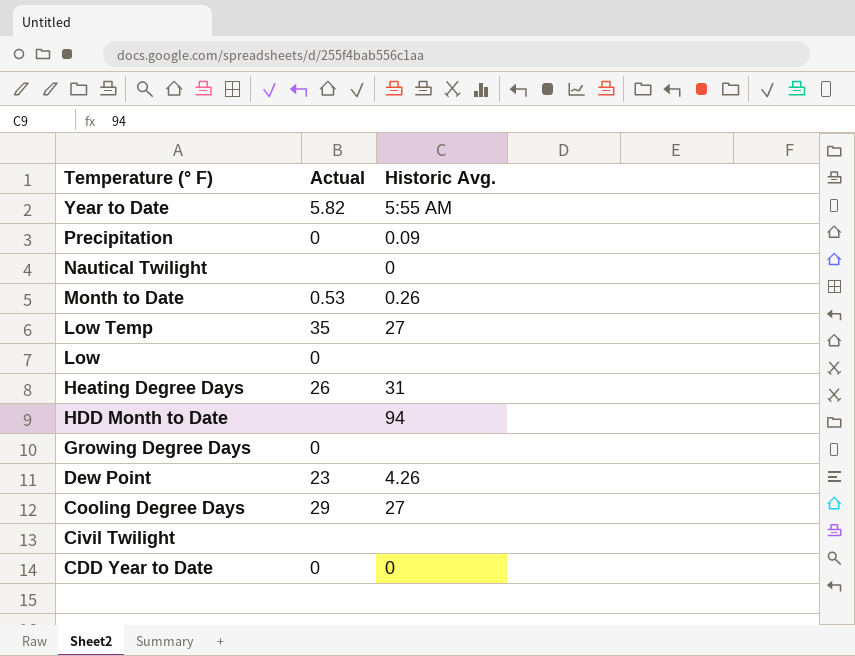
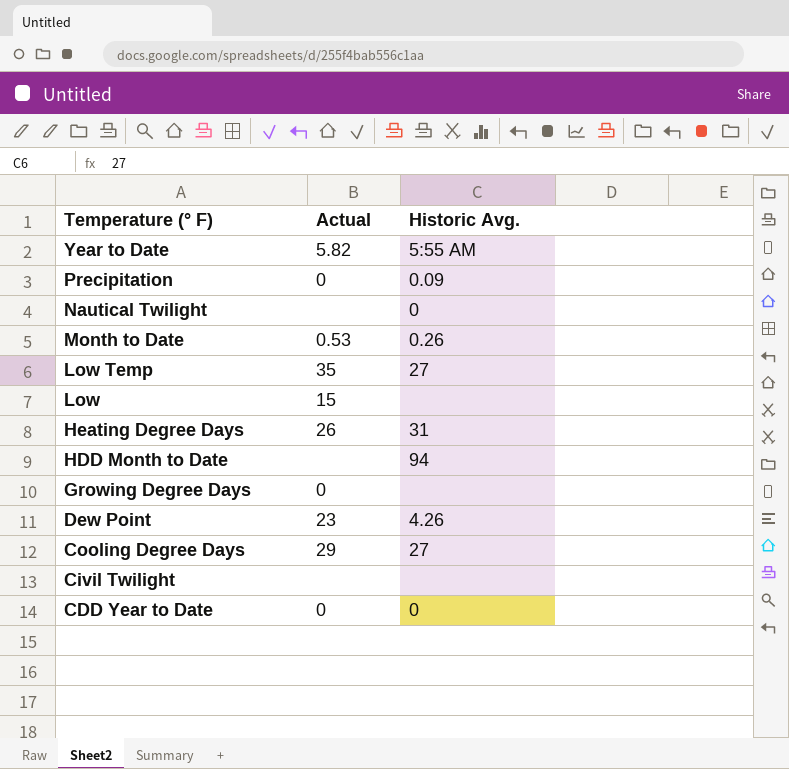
Low | Actual: 0 -> 15

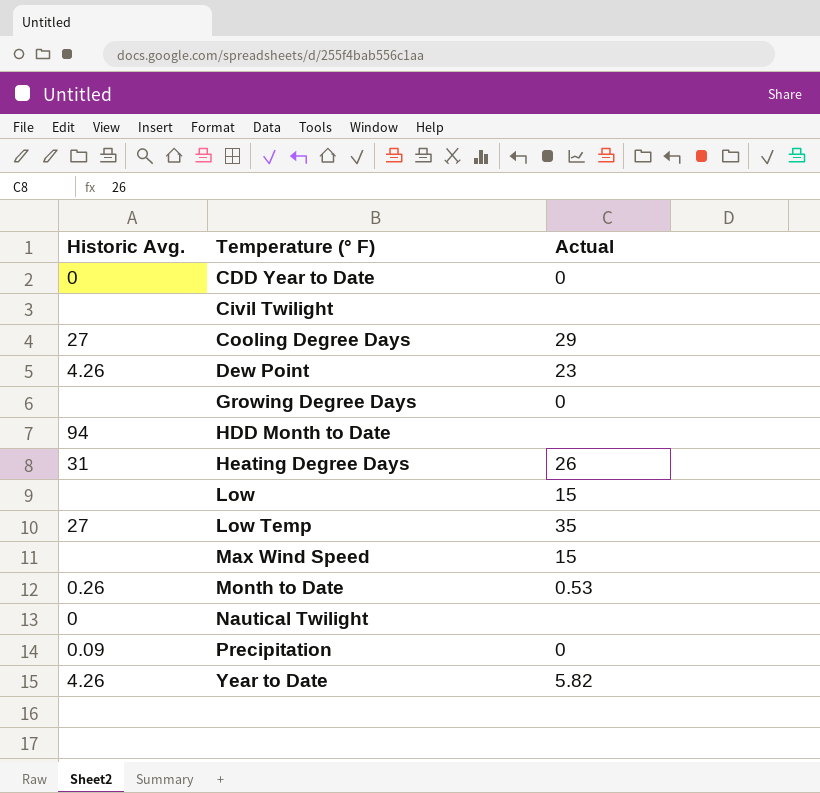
row order: Temperature (° F) descending -> Temperature (° F) ascending
column Historic Avg. | position: 3 -> 1
row Max Wind Speed: none -> none | 15
Year to Date | Historic Avg.: 5:55 AM -> 4.26

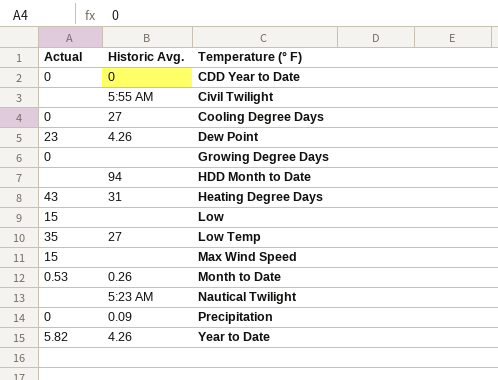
column Actual | position: 3 -> 1
Civil Twilight | Historic Avg.: none -> 5:55 AM
Cooling Degree Days | Actual: 29 -> 0
Heating Degree Days | Actual: 26 -> 43
Nautical Twilight | Historic Avg.: 0 -> 5:23 AM

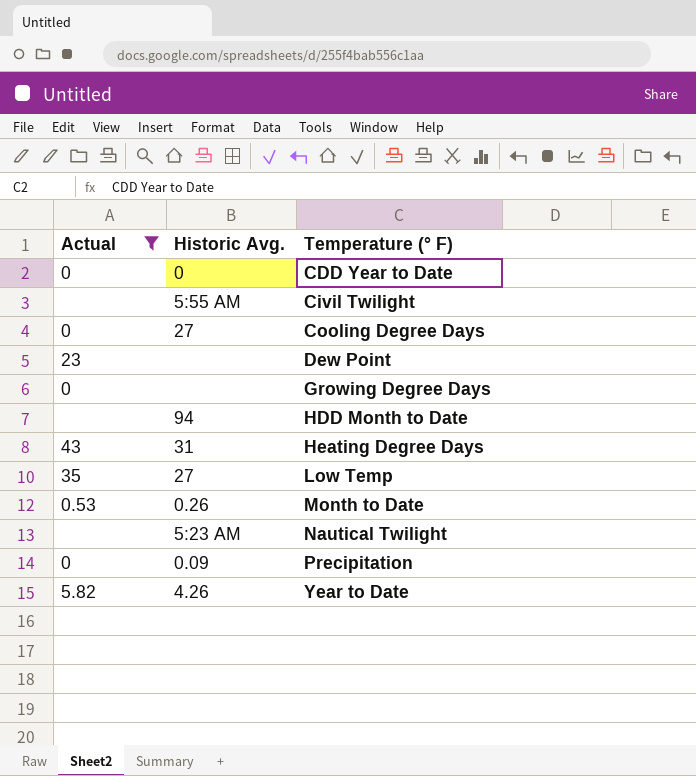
filter: none -> Actual != 15
Dew Point | Historic Avg.: 4.26 -> none

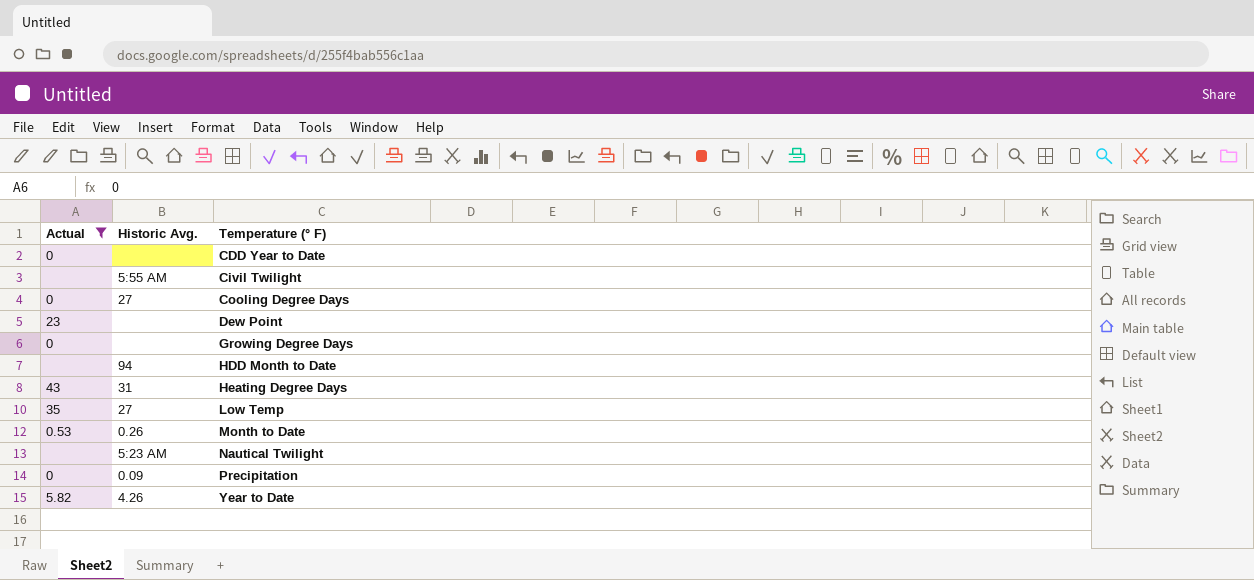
CDD Year to Date | Historic Avg.: 0 -> none

